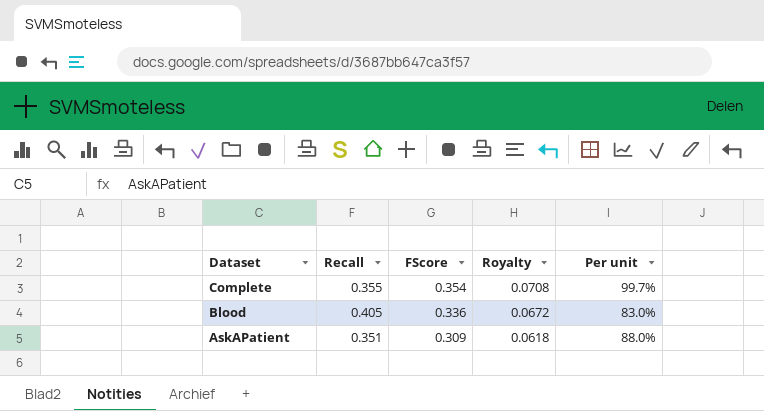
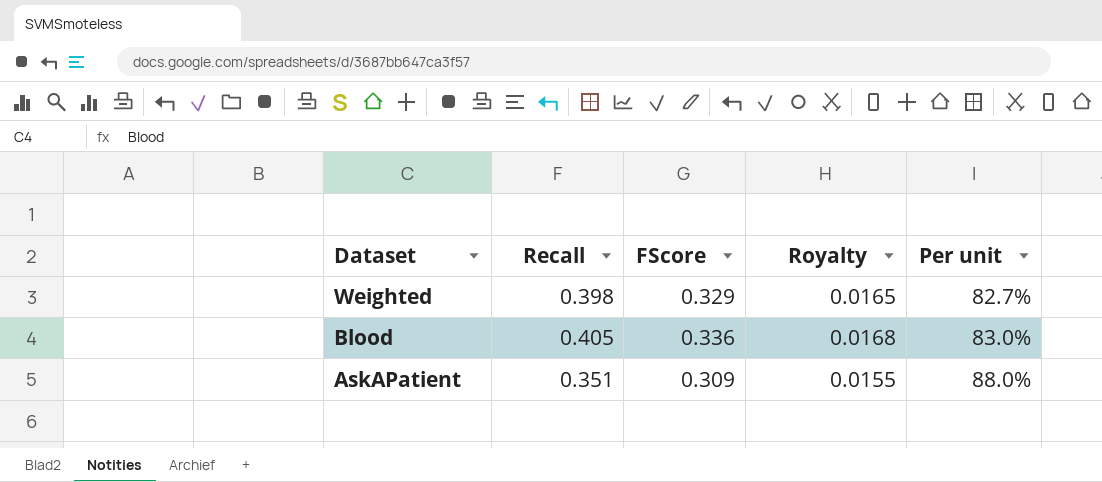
column Royalty | formula: [FScore] * 0.2 -> [FScore] * 0.05
row Complete: 0.355 | 0.354 | 0.0708 | 99.7% -> none
row Weighted: none -> 0.398 | 0.329 | 0.0165 | 82.7%

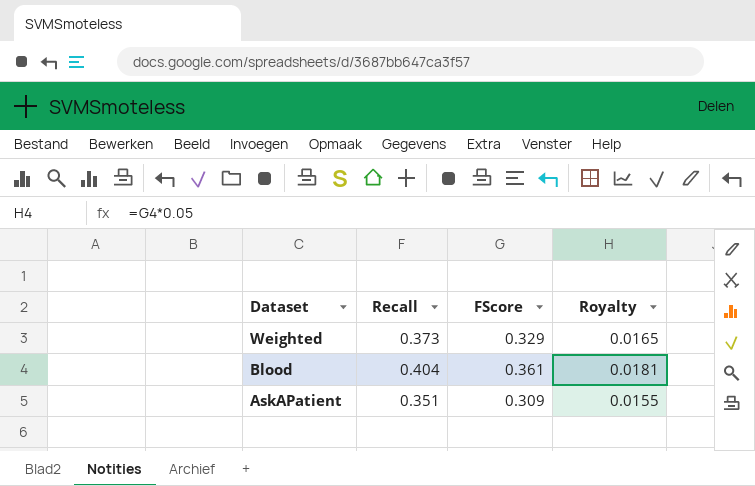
column Per unit | formula: [FScore] / [Recall] -> none
Weighted | Recall: 0.398 -> 0.373
Blood | Recall: 0.405 -> 0.404
Blood | FScore: 0.336 -> 0.361
Blood | Royalty: 0.0168 -> 0.0181

